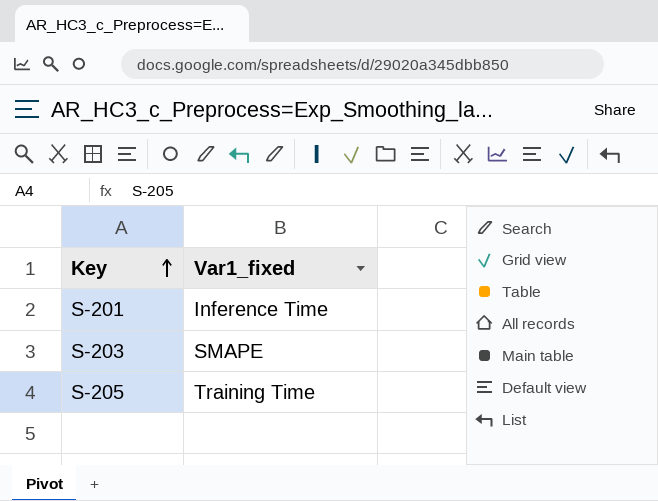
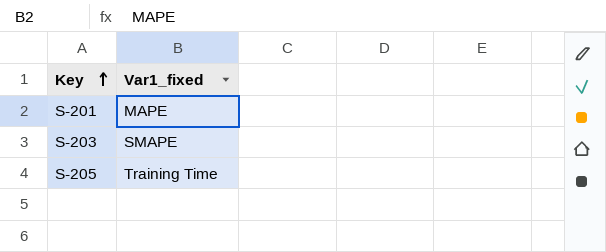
S-201 | Var1_fixed: Inference Time -> MAPE

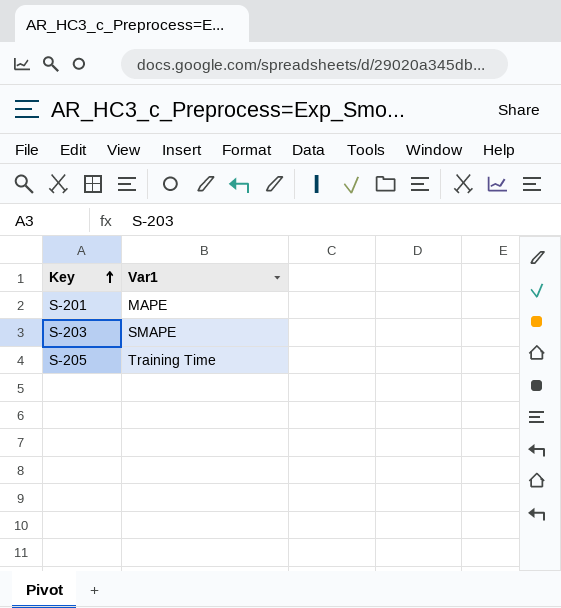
column name: Var1_fixed -> Var1

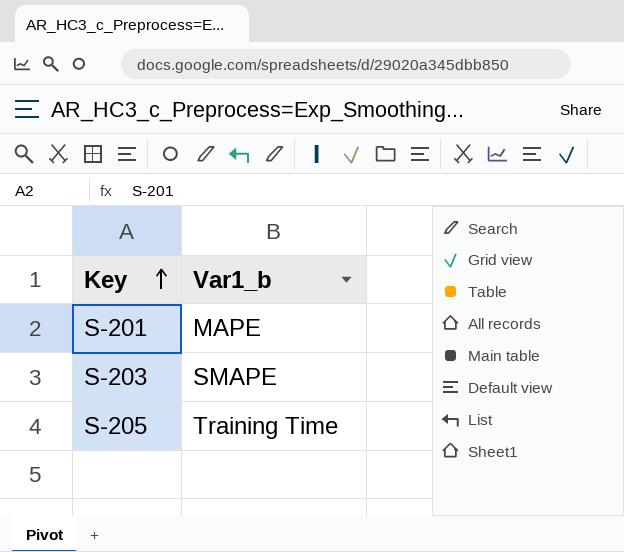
column name: Var1 -> Var1_b

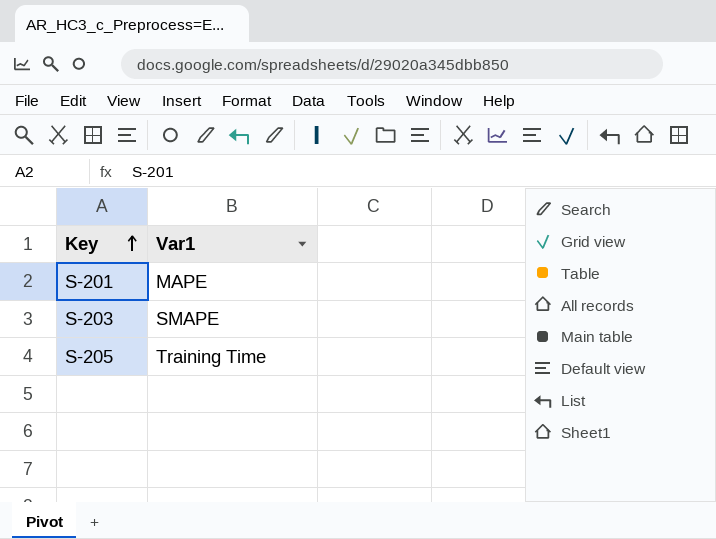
column name: Var1_b -> Var1

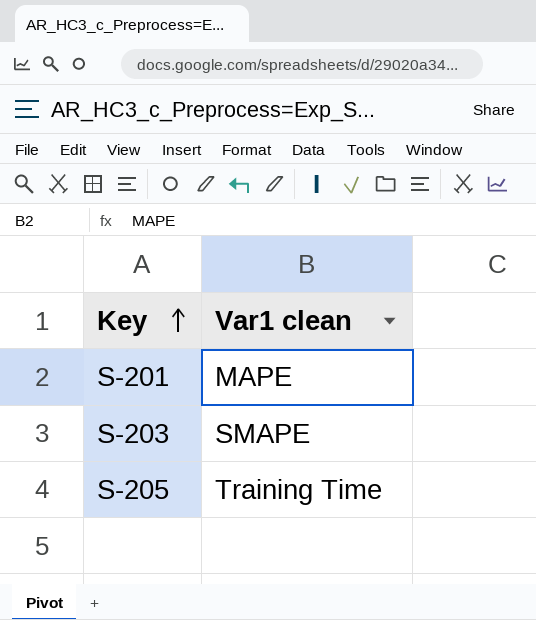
column name: Var1 -> Var1 clean

